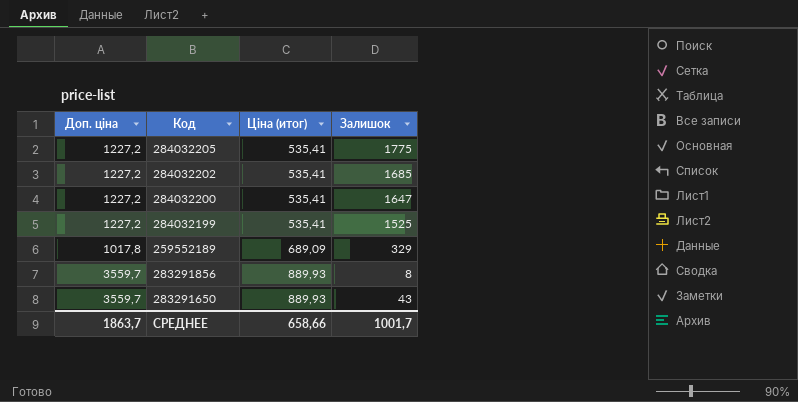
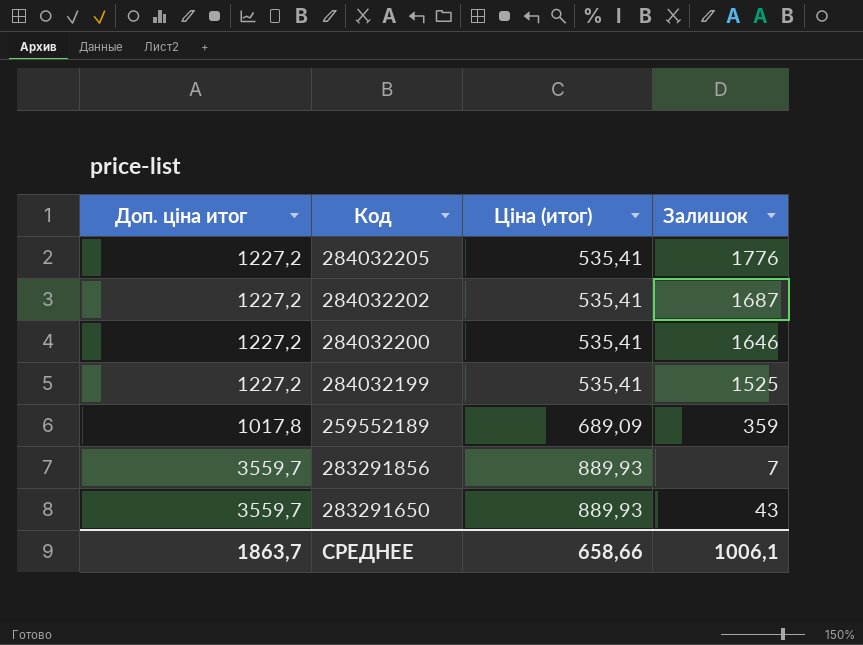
column name: Доп. ціна -> Доп. ціна итог
284032205 | Залишок: 1775 -> 1776
284032202 | Залишок: 1685 -> 1687
284032200 | Залишок: 1647 -> 1646
259552189 | Залишок: 329 -> 359
283291856 | Залишок: 8 -> 7
СРЕДНЕЕ | Залишок: 1001,7 -> 1006,1

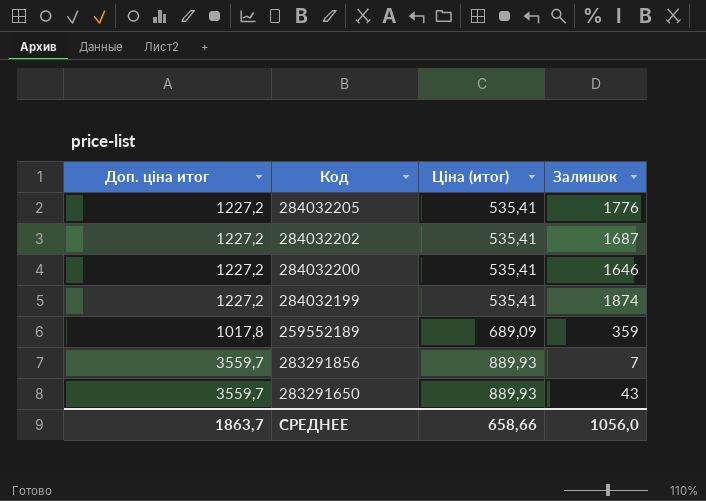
284032199 | Залишок: 1525 -> 1874
СРЕДНЕЕ | Залишок: 1006,1 -> 1056,0

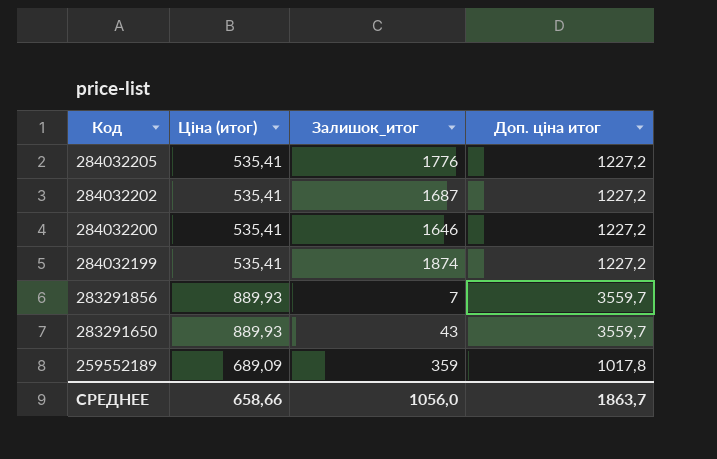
row order: Ціна (итог) ascending -> Код descending
column name: Залишок -> Залишок_итог
column Доп. ціна итог | position: 1 -> 4

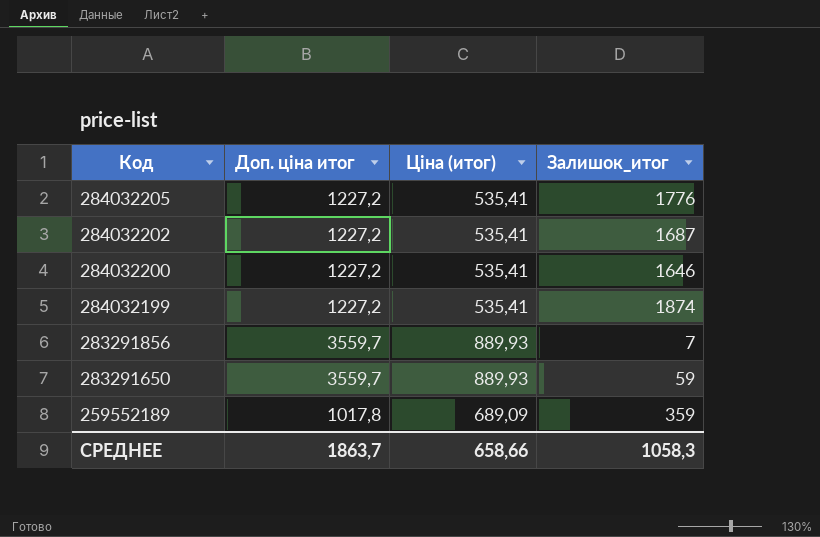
column Доп. ціна итог | position: 4 -> 2
283291650 | Залишок_итог: 43 -> 59
СРЕДНЕЕ | Залишок_итог: 1056,0 -> 1058,3

